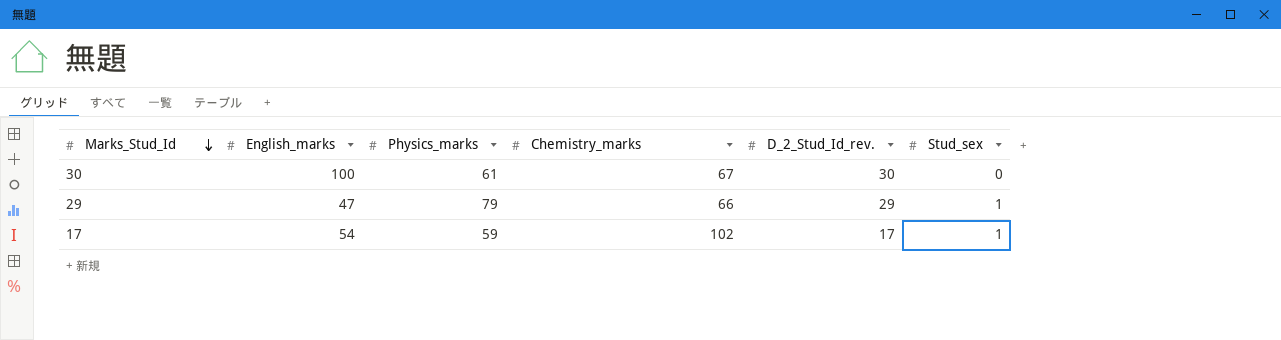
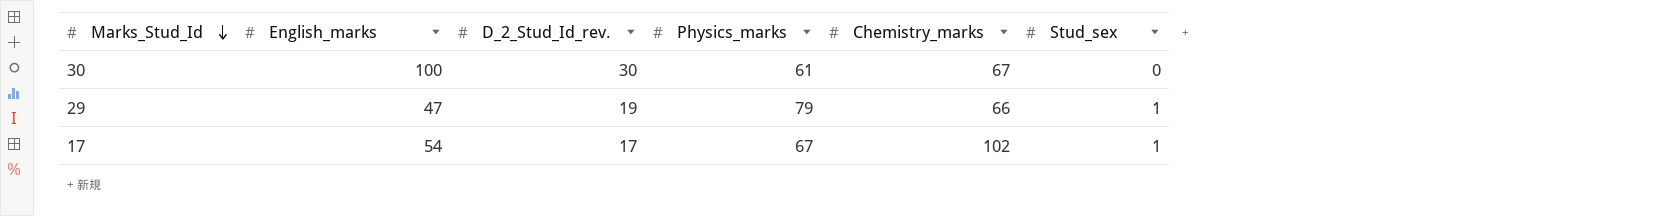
column D_2_Stud_Id_rev. | position: 5 -> 3
29 | D_2_Stud_Id_rev.: 29 -> 19
17 | Physics_marks: 59 -> 67

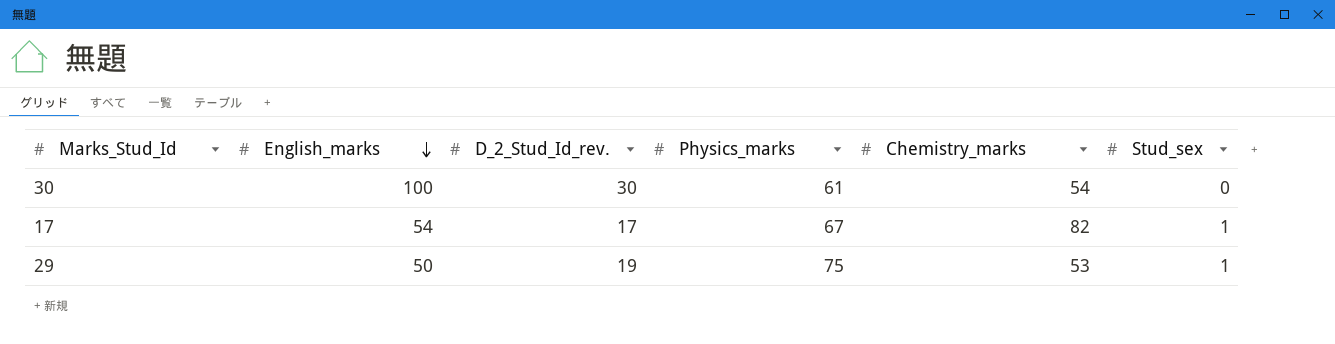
row order: Marks_Stud_Id descending -> English_marks descending
30 | Chemistry_marks: 67 -> 54
17 | Chemistry_marks: 102 -> 82
29 | English_marks: 47 -> 50
29 | Physics_marks: 79 -> 75
29 | Chemistry_marks: 66 -> 53

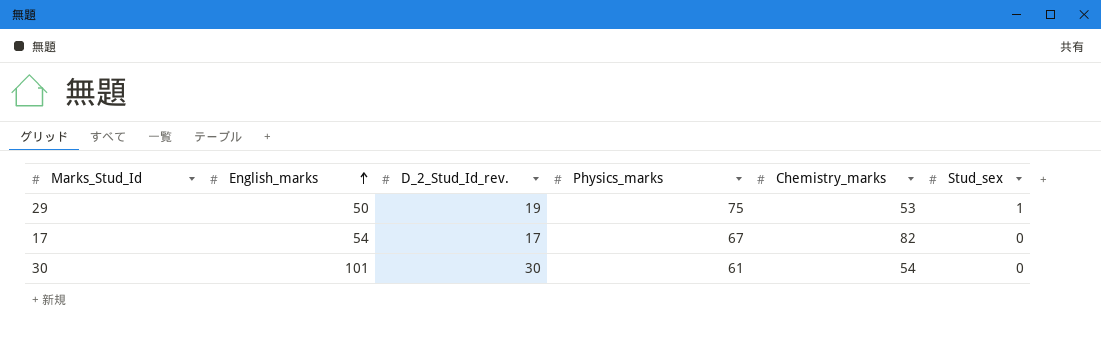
row order: English_marks descending -> English_marks ascending
17 | Stud_sex: 1 -> 0
30 | English_marks: 100 -> 101

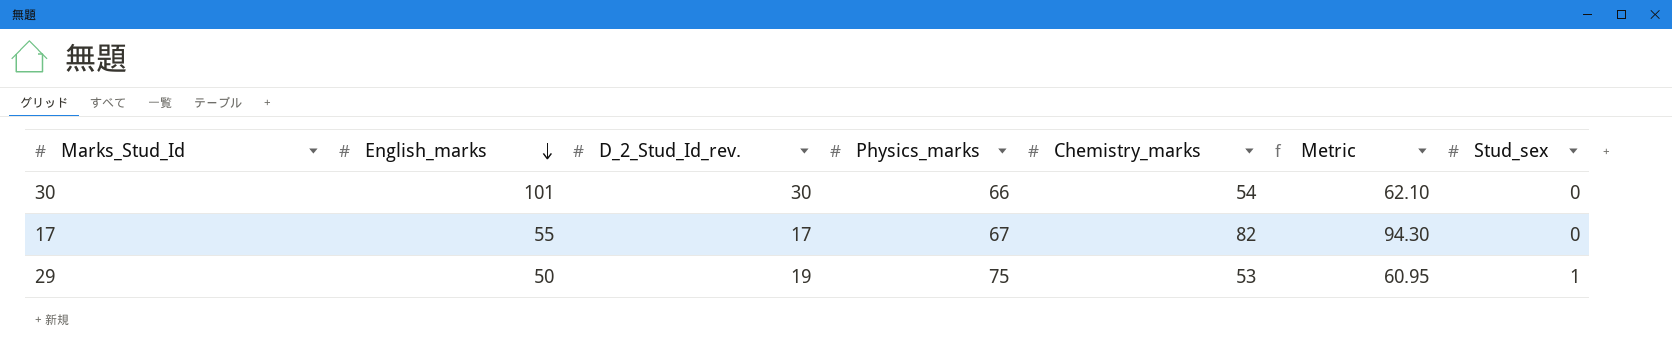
row order: English_marks ascending -> English_marks descending
column Metric | formula: none -> [Chemistry_marks] * 1.15
30 | Physics_marks: 61 -> 66
17 | English_marks: 54 -> 55

